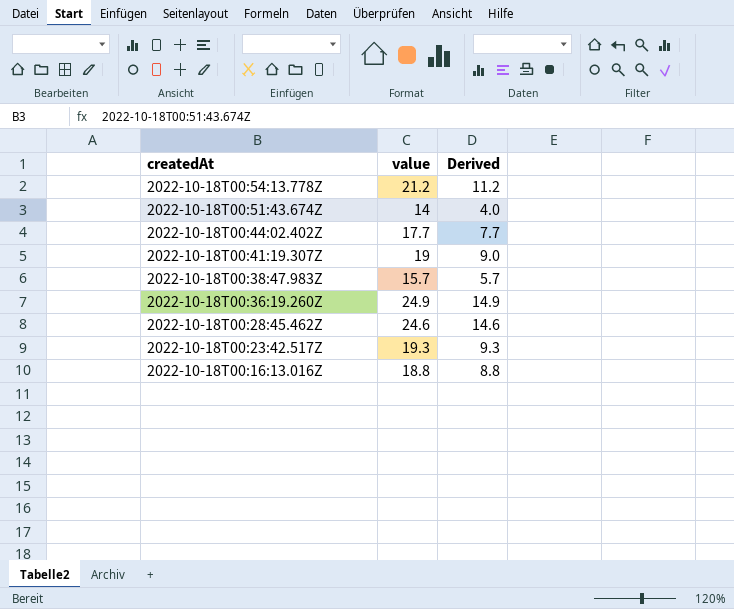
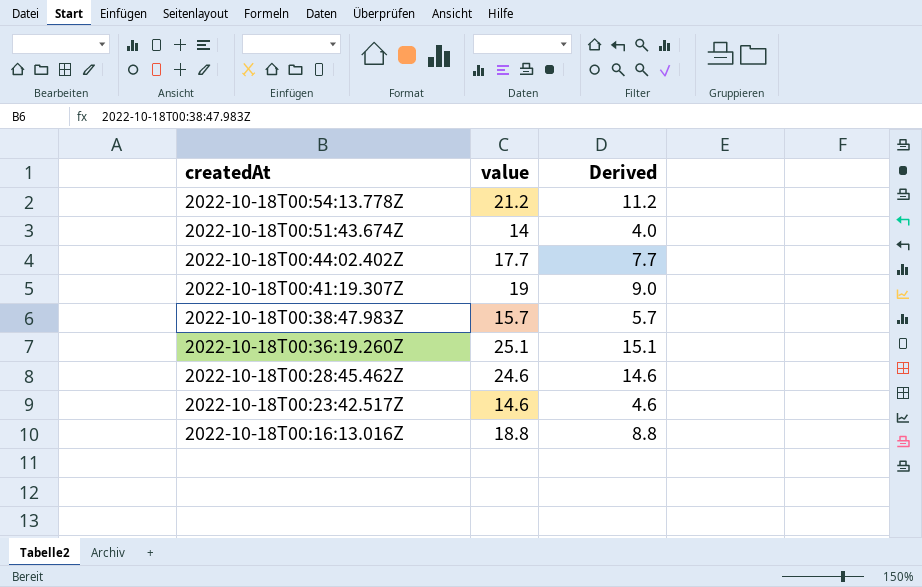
2022-10-18T00:36:19.260Z | value: 24.9 -> 25.1
2022-10-18T00:36:19.260Z | Derived: 14.9 -> 15.1
2022-10-18T00:23:42.517Z | value: 19.3 -> 14.6
2022-10-18T00:23:42.517Z | Derived: 9.3 -> 4.6

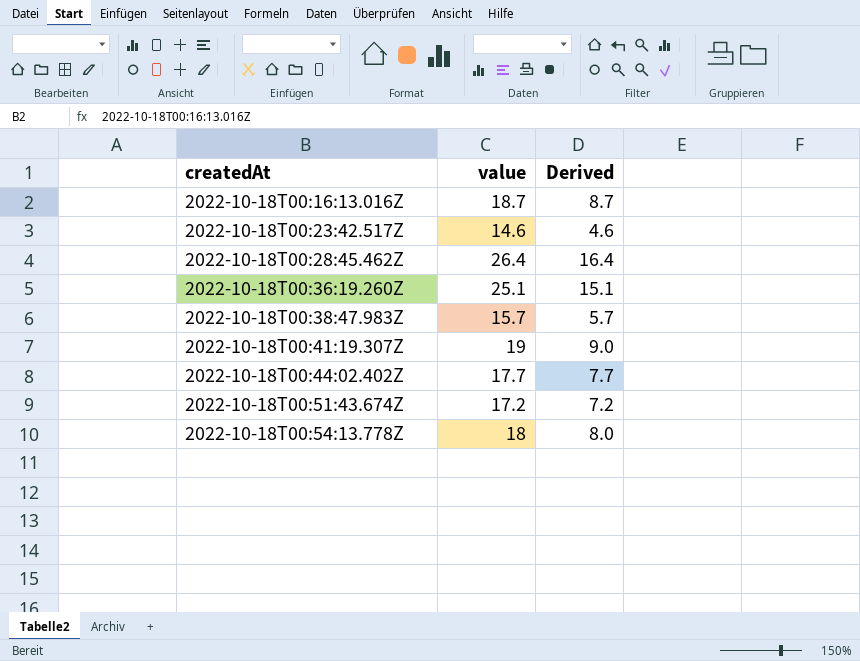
row order: createdAt descending -> createdAt ascending
2022-10-18T00:16:13.016Z | value: 18.8 -> 18.7
2022-10-18T00:16:13.016Z | Derived: 8.8 -> 8.7
2022-10-18T00:28:45.462Z | value: 24.6 -> 26.4
2022-10-18T00:28:45.462Z | Derived: 14.6 -> 16.4
2022-10-18T00:51:43.674Z | value: 14 -> 17.2
2022-10-18T00:51:43.674Z | Derived: 4.0 -> 7.2
2022-10-18T00:54:13.778Z | value: 21.2 -> 18
2022-10-18T00:54:13.778Z | Derived: 11.2 -> 8.0

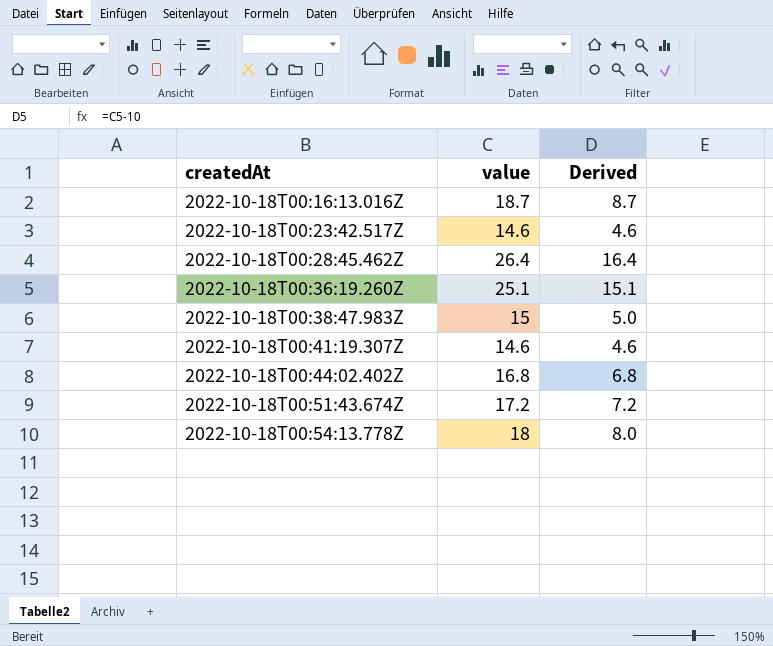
2022-10-18T00:38:47.983Z | value: 15.7 -> 15
2022-10-18T00:38:47.983Z | Derived: 5.7 -> 5.0
2022-10-18T00:41:19.307Z | value: 19 -> 14.6
2022-10-18T00:41:19.307Z | Derived: 9.0 -> 4.6
2022-10-18T00:44:02.402Z | value: 17.7 -> 16.8
2022-10-18T00:44:02.402Z | Derived: 7.7 -> 6.8

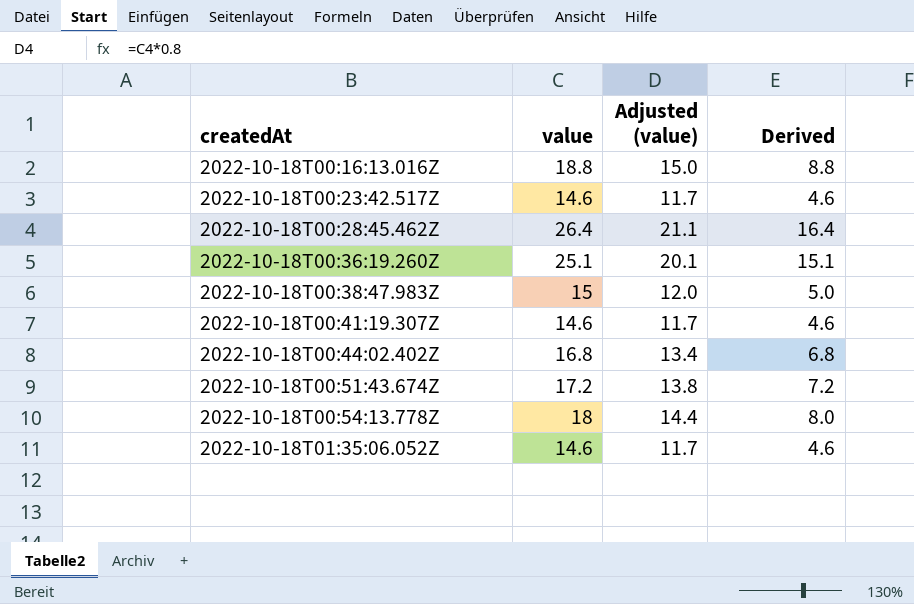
column Adjusted (value) | formula: none -> [value] * 0.8
2022-10-18T00:16:13.016Z | value: 18.7 -> 18.8
2022-10-18T00:16:13.016Z | Derived: 8.7 -> 8.8
row 2022-10-18T01:35:06.052Z: none -> 14.6 | 11.7 | 4.6

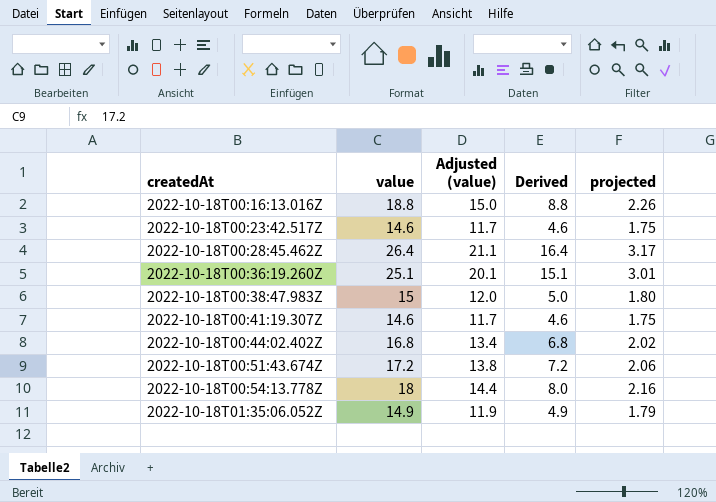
column projected | formula: none -> [value] * 0.12
2022-10-18T01:35:06.052Z | value: 14.6 -> 14.9
2022-10-18T01:35:06.052Z | Adjusted (value): 11.7 -> 11.9
2022-10-18T01:35:06.052Z | Derived: 4.6 -> 4.9

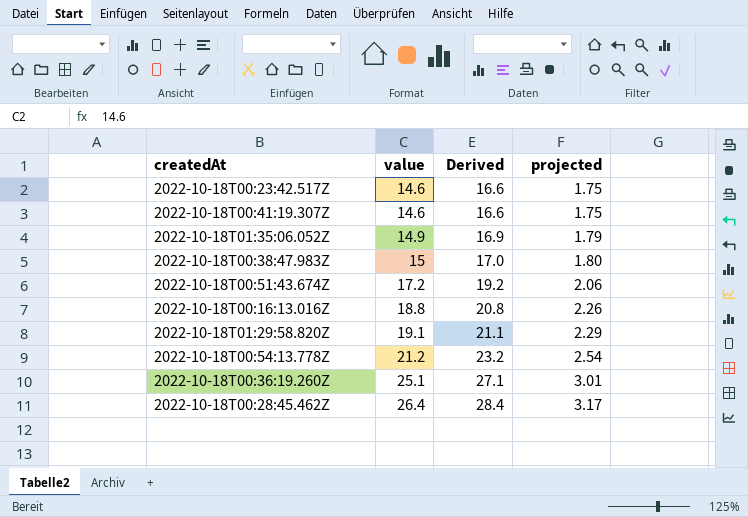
row order: createdAt ascending -> value ascending
column Adjusted (value) | formula: [value] * 0.8 -> none
column Derived | formula: [value] - 10 -> [value] + 2
row 2022-10-18T00:44:02.402Z: 16.8 | 13.4 | 6.8 | 2.02 -> none
row 2022-10-18T01:29:58.820Z: none -> 19.1 | 21.1 | 2.29
2022-10-18T00:54:13.778Z | value: 18 -> 21.2
2022-10-18T00:54:13.778Z | projected: 2.16 -> 2.54

